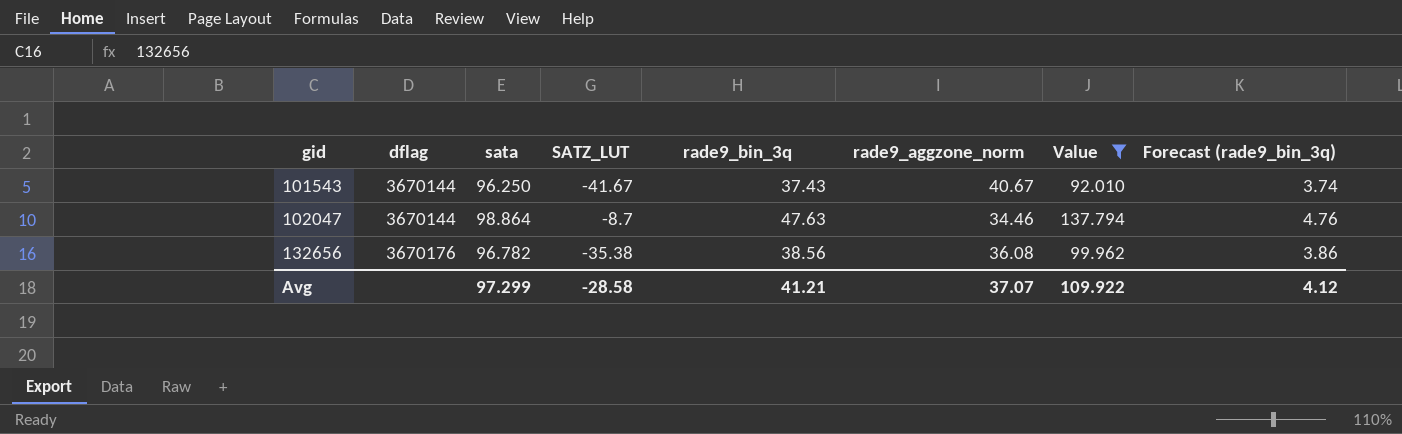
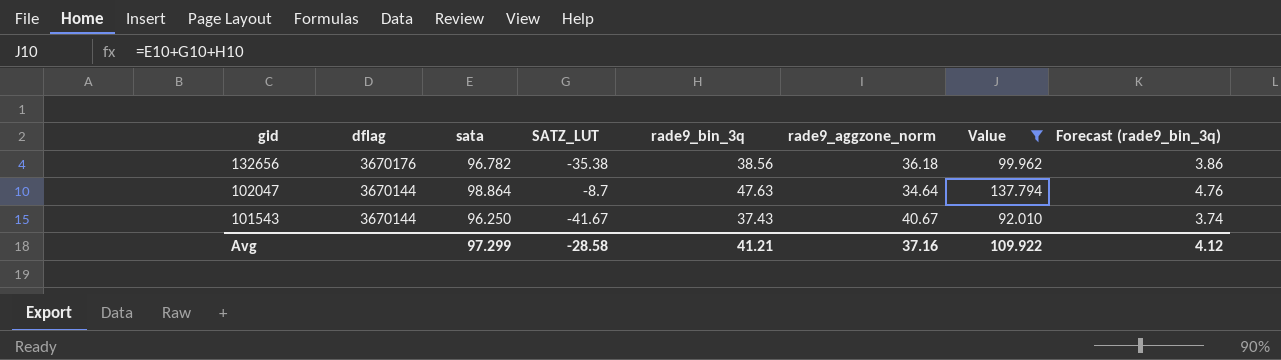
row order: gid ascending -> gid descending
132656 | rade9_aggzone_norm: 36.08 -> 36.18
102047 | rade9_aggzone_norm: 34.46 -> 34.64
Avg | rade9_aggzone_norm: 37.07 -> 37.16

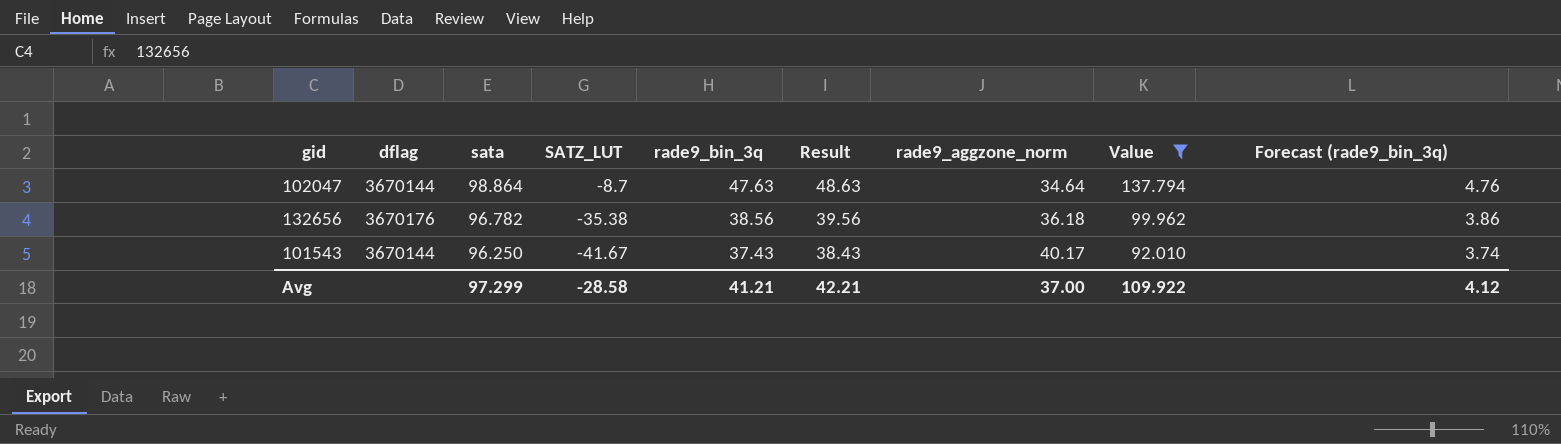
row order: gid descending -> sata descending
column Result | formula: none -> [rade9_bin_3q] + 1
101543 | rade9_aggzone_norm: 40.67 -> 40.17
Avg | rade9_aggzone_norm: 37.16 -> 37.00

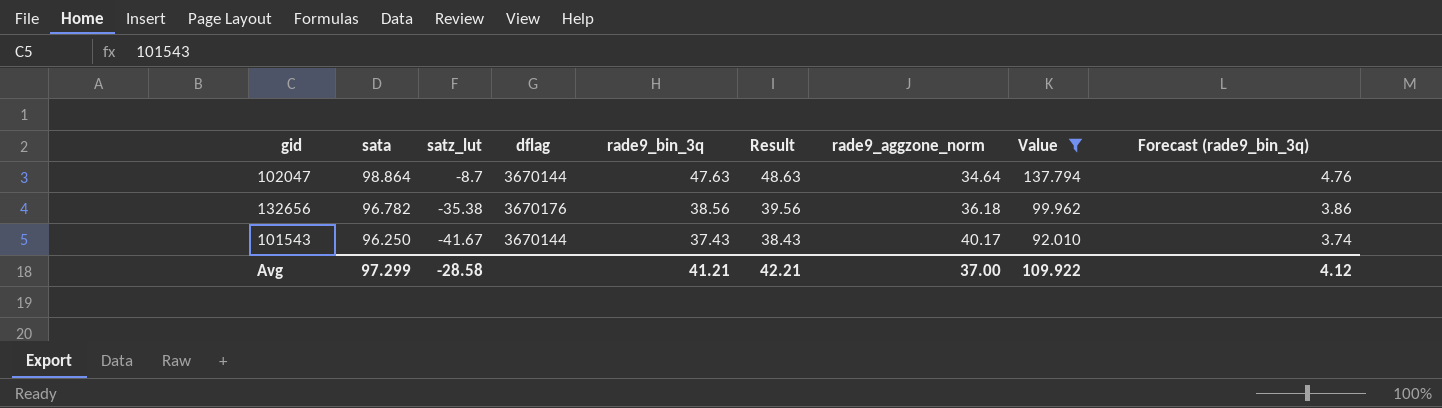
column name: SATZ_LUT -> satz_lut
column dflag | position: 2 -> 4

